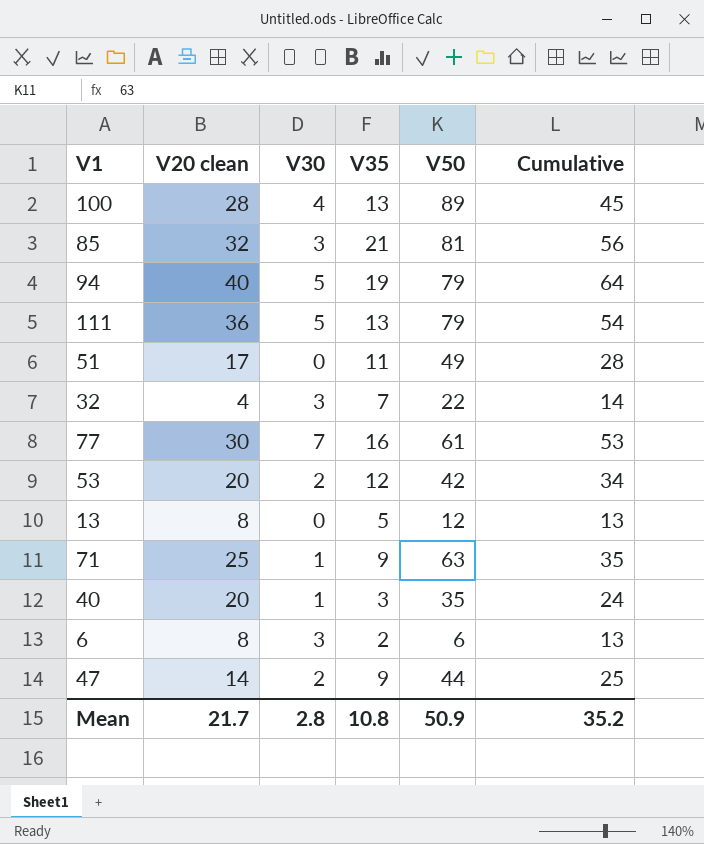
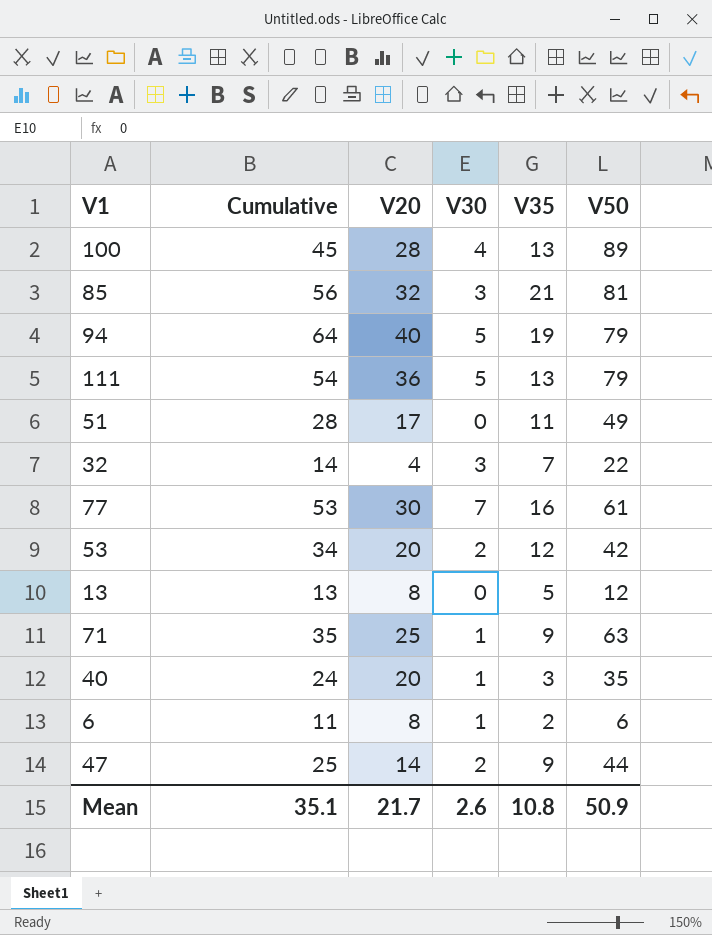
column Cumulative | position: 6 -> 2
column name: V20 clean -> V20
6 | Cumulative: 13 -> 11
6 | V30: 3 -> 1
Mean | Cumulative: 35.2 -> 35.1
Mean | V30: 2.8 -> 2.6

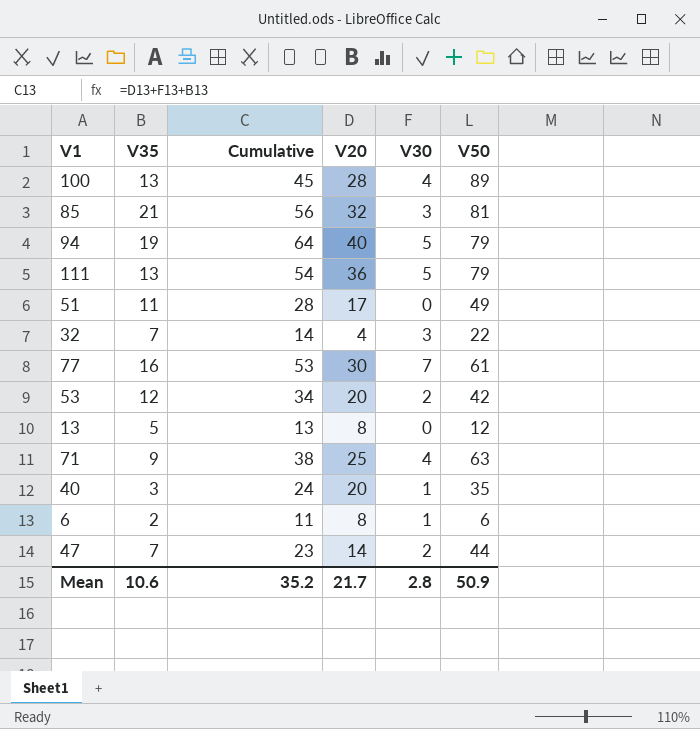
column V35 | position: 5 -> 2
71 | Cumulative: 35 -> 38
71 | V30: 1 -> 4
47 | V35: 9 -> 7
47 | Cumulative: 25 -> 23
Mean | V35: 10.8 -> 10.6
Mean | Cumulative: 35.1 -> 35.2
Mean | V30: 2.6 -> 2.8

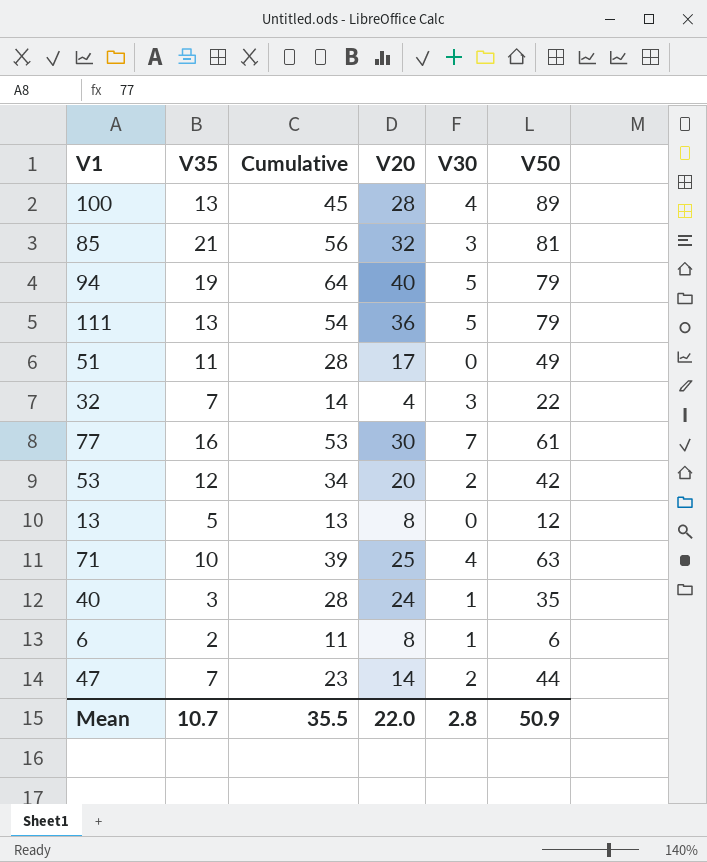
71 | V35: 9 -> 10
71 | Cumulative: 38 -> 39
40 | Cumulative: 24 -> 28
40 | V20: 20 -> 24
Mean | V35: 10.6 -> 10.7
Mean | Cumulative: 35.2 -> 35.5
Mean | V20: 21.7 -> 22.0

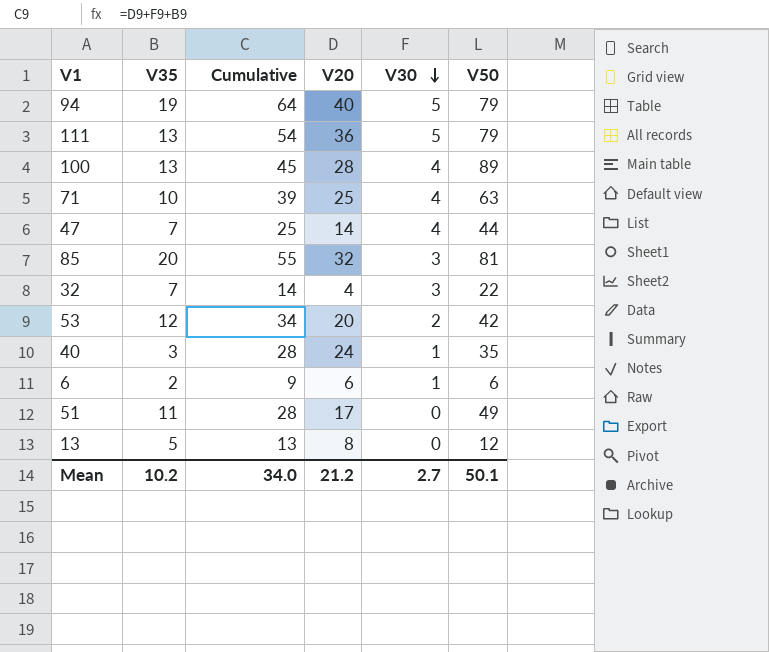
row order: none -> V30 descending
row 77: 16 | 53 | 30 | 7 | 61 -> none
47 | Cumulative: 23 -> 25
47 | V30: 2 -> 4
85 | V35: 21 -> 20
85 | Cumulative: 56 -> 55
6 | Cumulative: 11 -> 9
6 | V20: 8 -> 6
Mean | V35: 10.7 -> 10.2
Mean | Cumulative: 35.5 -> 34.0
Mean | V20: 22.0 -> 21.2
Mean | V30: 2.8 -> 2.7
Mean | V50: 50.9 -> 50.1

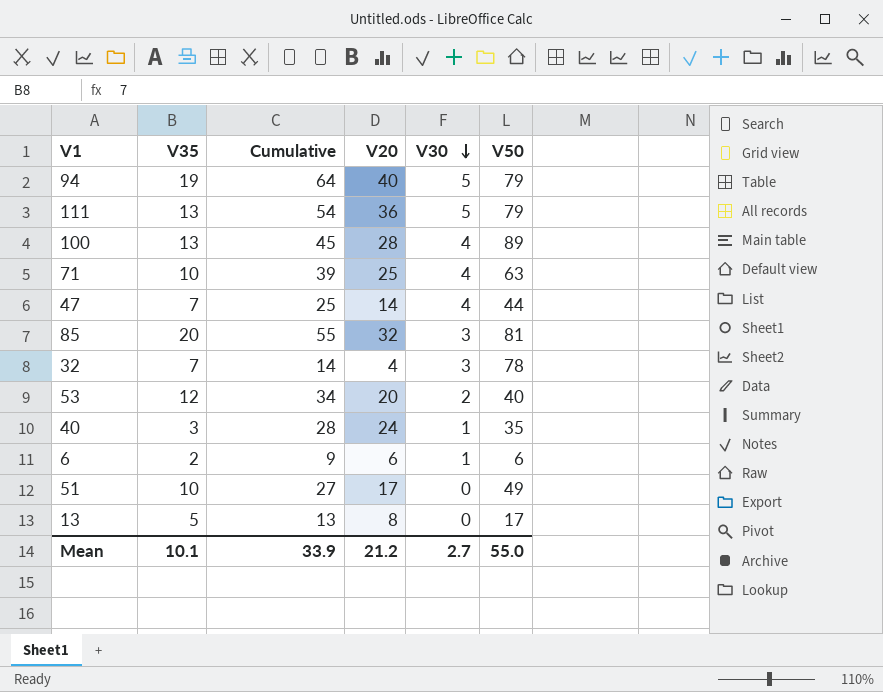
32 | V50: 22 -> 78
53 | V50: 42 -> 40
51 | V35: 11 -> 10
51 | Cumulative: 28 -> 27
13 | V50: 12 -> 17
Mean | V35: 10.2 -> 10.1
Mean | Cumulative: 34.0 -> 33.9
Mean | V50: 50.1 -> 55.0

